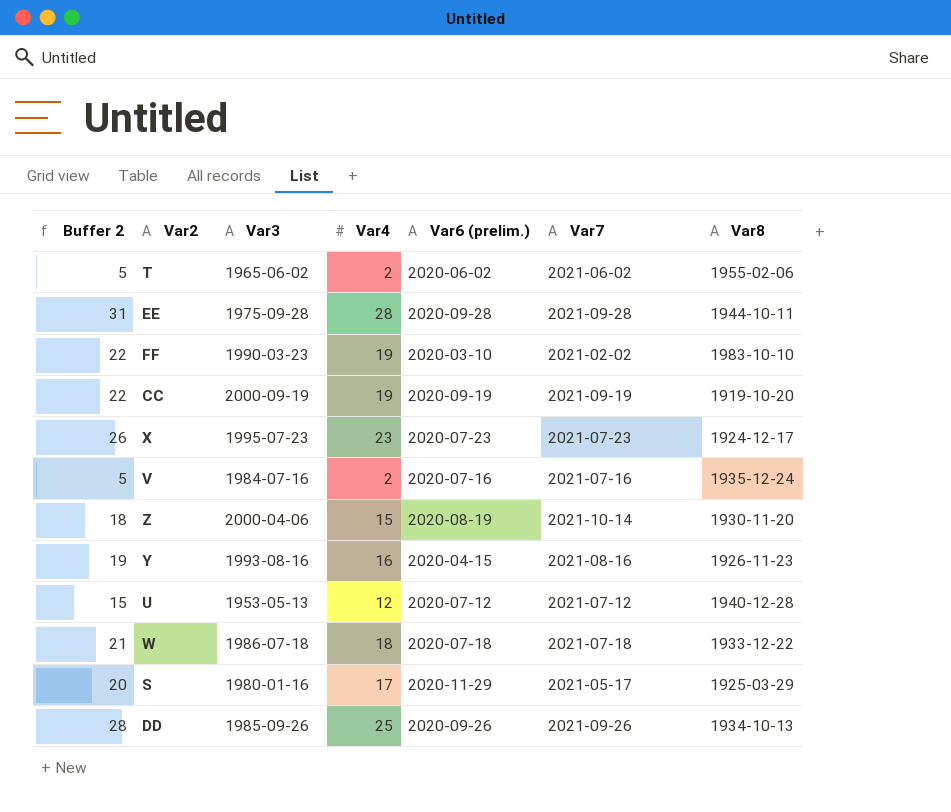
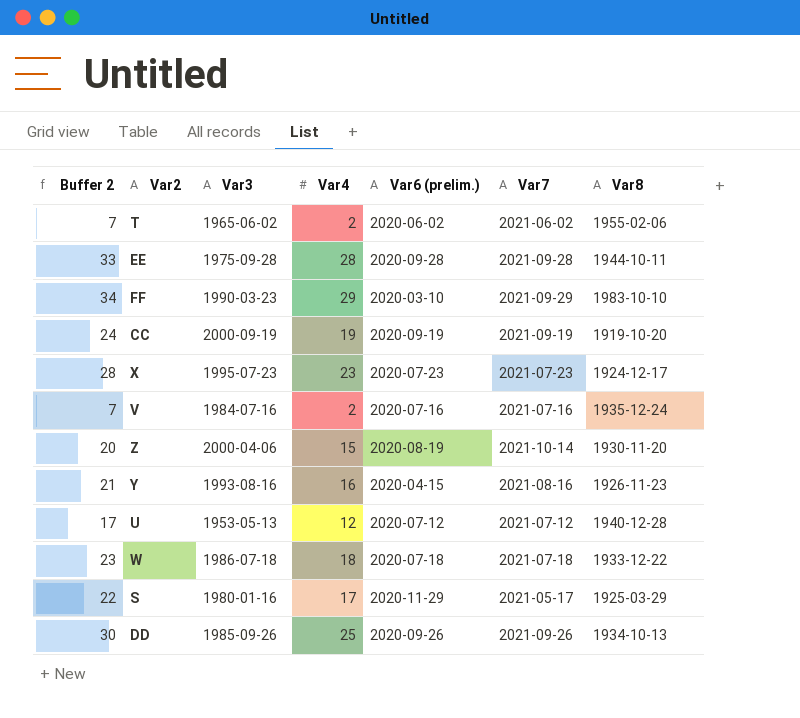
column Buffer 2 | formula: [Var4] + 3 -> [Var4] + 5
FF | Var4: 19 -> 29
FF | Var7: 2021-02-02 -> 2021-09-29

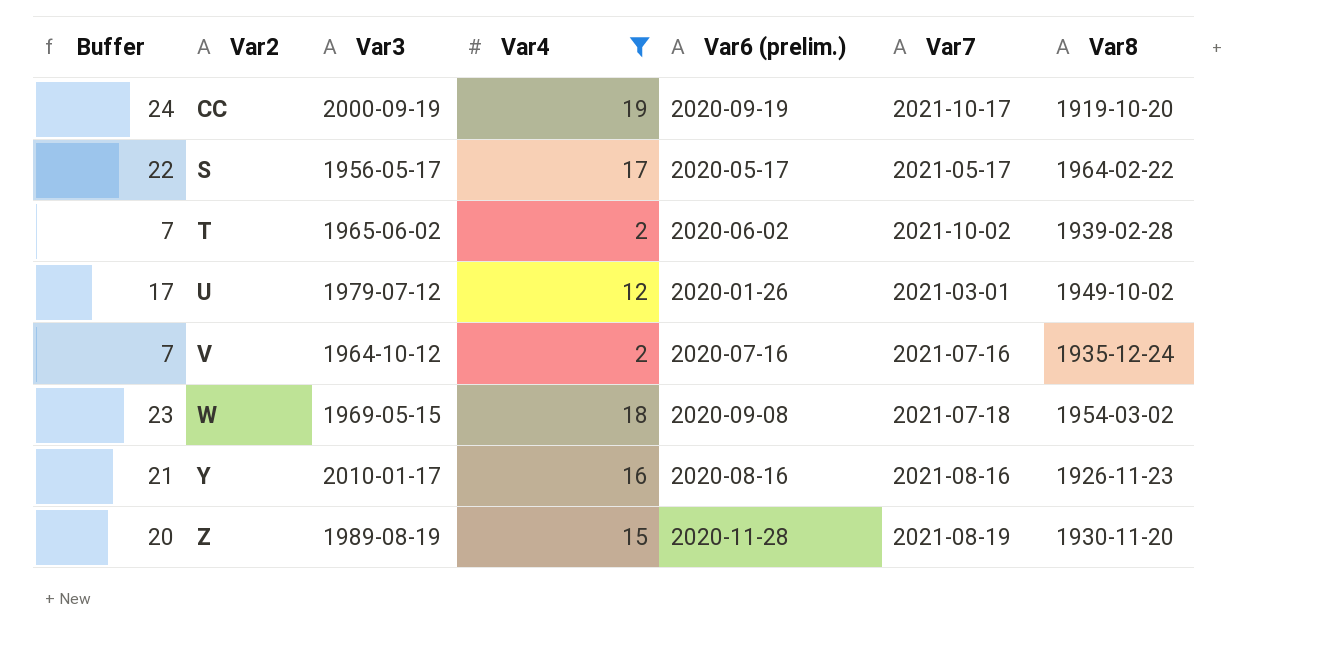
filter: none -> Var4 <= 19
row order: none -> Var2 ascending
column name: Buffer 2 -> Buffer
CC | Var7: 2021-09-19 -> 2021-10-17
S | Var3: 1980-01-16 -> 1956-05-17
S | Var6 (prelim.): 2020-11-29 -> 2020-05-17
S | Var8: 1925-03-29 -> 1964-02-22
T | Var7: 2021-06-02 -> 2021-10-02
T | Var8: 1955-02-06 -> 1939-02-28
U | Var3: 1953-05-13 -> 1979-07-12
U | Var6 (prelim.): 2020-07-12 -> 2020-01-26
U | Var7: 2021-07-12 -> 2021-03-01
U | Var8: 1940-12-28 -> 1949-10-02
V | Var3: 1984-07-16 -> 1964-10-12
W | Var3: 1986-07-18 -> 1969-05-15
W | Var6 (prelim.): 2020-07-18 -> 2020-09-08
W | Var8: 1933-12-22 -> 1954-03-02
Y | Var3: 1993-08-16 -> 2010-01-17
Y | Var6 (prelim.): 2020-04-15 -> 2020-08-16
Z | Var3: 2000-04-06 -> 1989-08-19
Z | Var6 (prelim.): 2020-08-19 -> 2020-11-28
Z | Var7: 2021-10-14 -> 2021-08-19

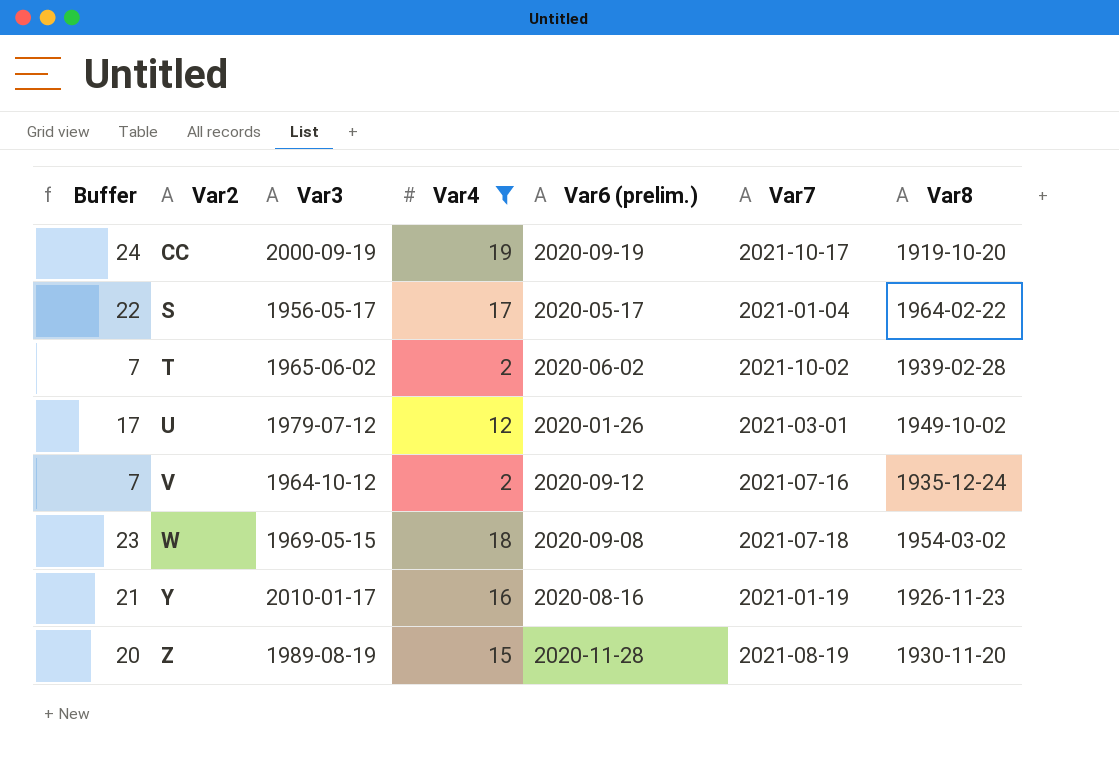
S | Var7: 2021-05-17 -> 2021-01-04
V | Var6 (prelim.): 2020-07-16 -> 2020-09-12
Y | Var7: 2021-08-16 -> 2021-01-19

